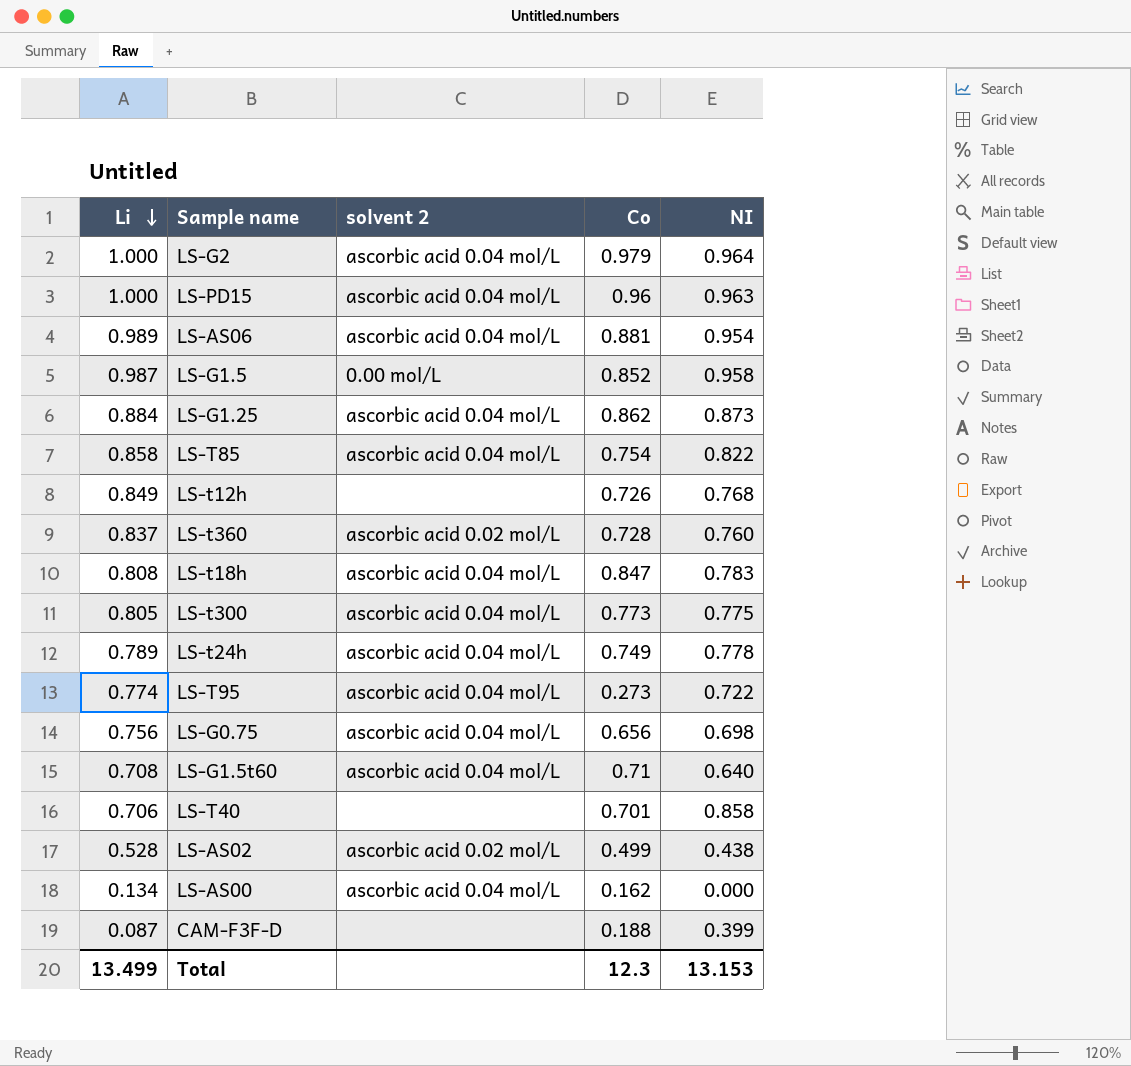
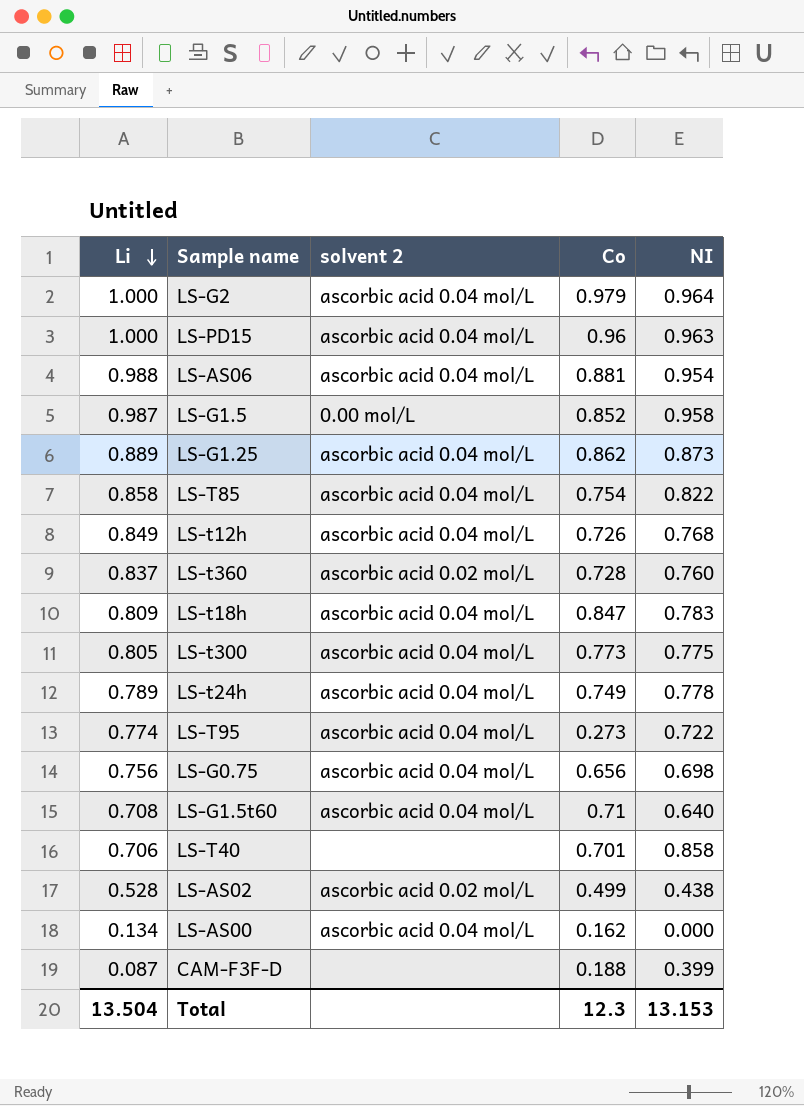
LS-AS06 | Li: 0.989 -> 0.988
LS-G1.25 | Li: 0.884 -> 0.889
LS-t12h | solvent 2: none -> ascorbic acid 0.04 mol/L
LS-t18h | Li: 0.808 -> 0.809
Total | Li: 13.499 -> 13.504

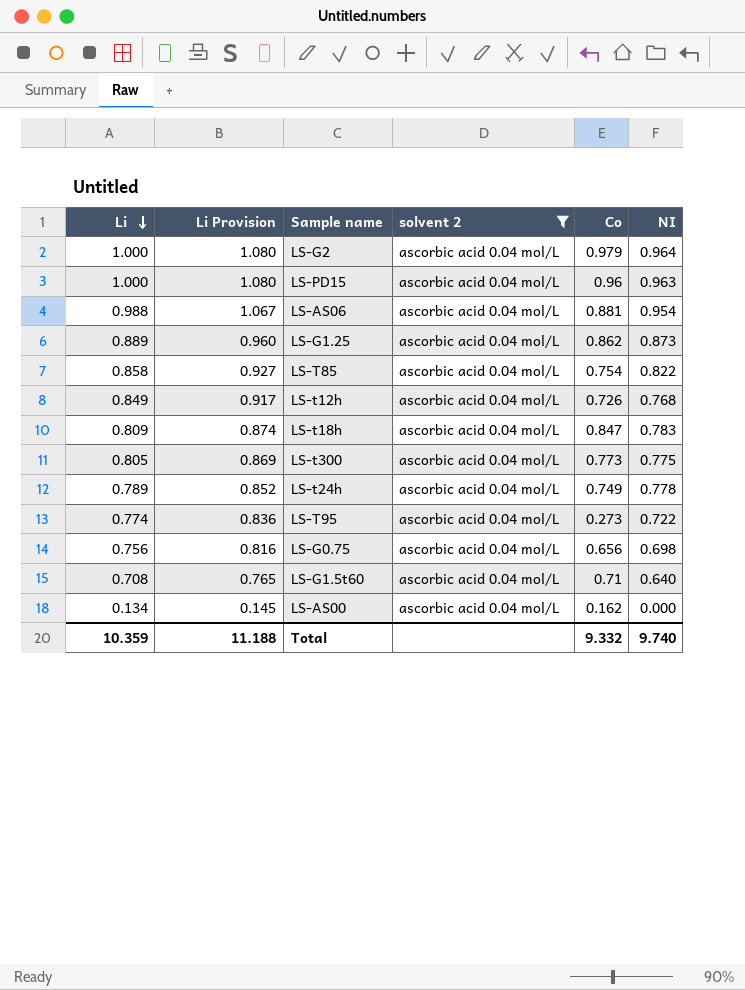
filter: none -> solvent 2 = ascorbic acid 0.04 mol/L
column Li Provision | formula: none -> [Li] * 1.08
Total | Li: 13.504 -> 10.359
Total | Co: 12.3 -> 9.332
Total | NI: 13.153 -> 9.740

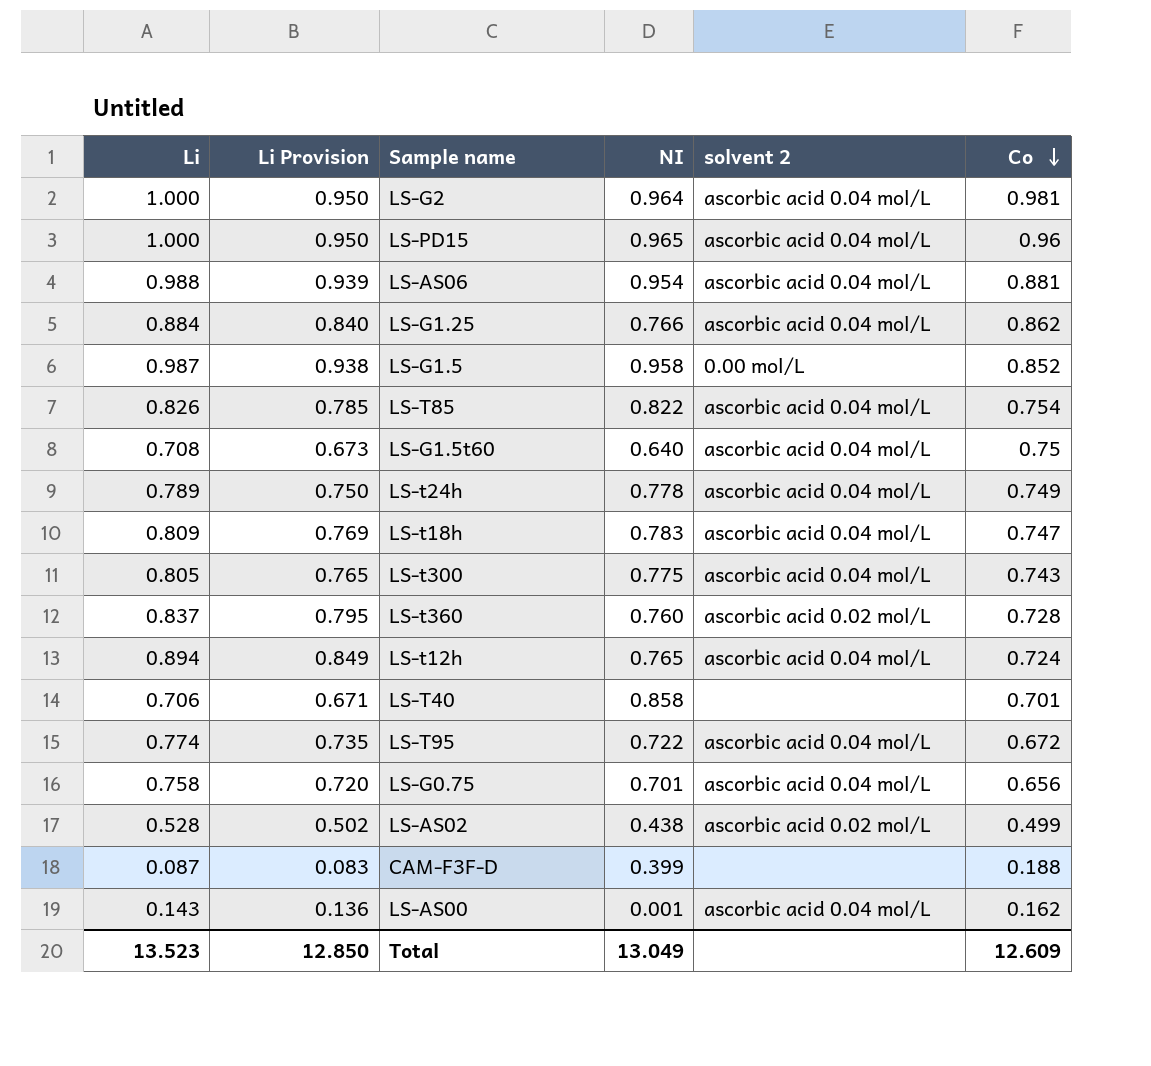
filter: solvent 2 = ascorbic acid 0.04 mol/L -> none
row order: Li descending -> Co descending
column Li Provision | formula: [Li] * 1.08 -> [Li] * 0.95
column NI | position: 6 -> 4
LS-G2 | Co: 0.979 -> 0.981
LS-PD15 | NI: 0.963 -> 0.965
LS-G1.25 | Li: 0.889 -> 0.884
LS-G1.25 | NI: 0.873 -> 0.766
LS-T85 | Li: 0.858 -> 0.826
LS-G1.5t60 | Co: 0.71 -> 0.75
LS-t18h | Co: 0.847 -> 0.747
LS-t300 | Co: 0.773 -> 0.743
LS-t12h | Li: 0.849 -> 0.894
LS-t12h | NI: 0.768 -> 0.765
LS-t12h | Co: 0.726 -> 0.724
LS-T95 | Co: 0.273 -> 0.672
LS-G0.75 | Li: 0.756 -> 0.758
LS-G0.75 | NI: 0.698 -> 0.701
LS-AS00 | Li: 0.134 -> 0.143
LS-AS00 | NI: 0.000 -> 0.001
Total | Li: 10.359 -> 13.523
Total | Li Provision: 11.188 -> 12.850
Total | NI: 9.740 -> 13.049
Total | Co: 9.332 -> 12.609

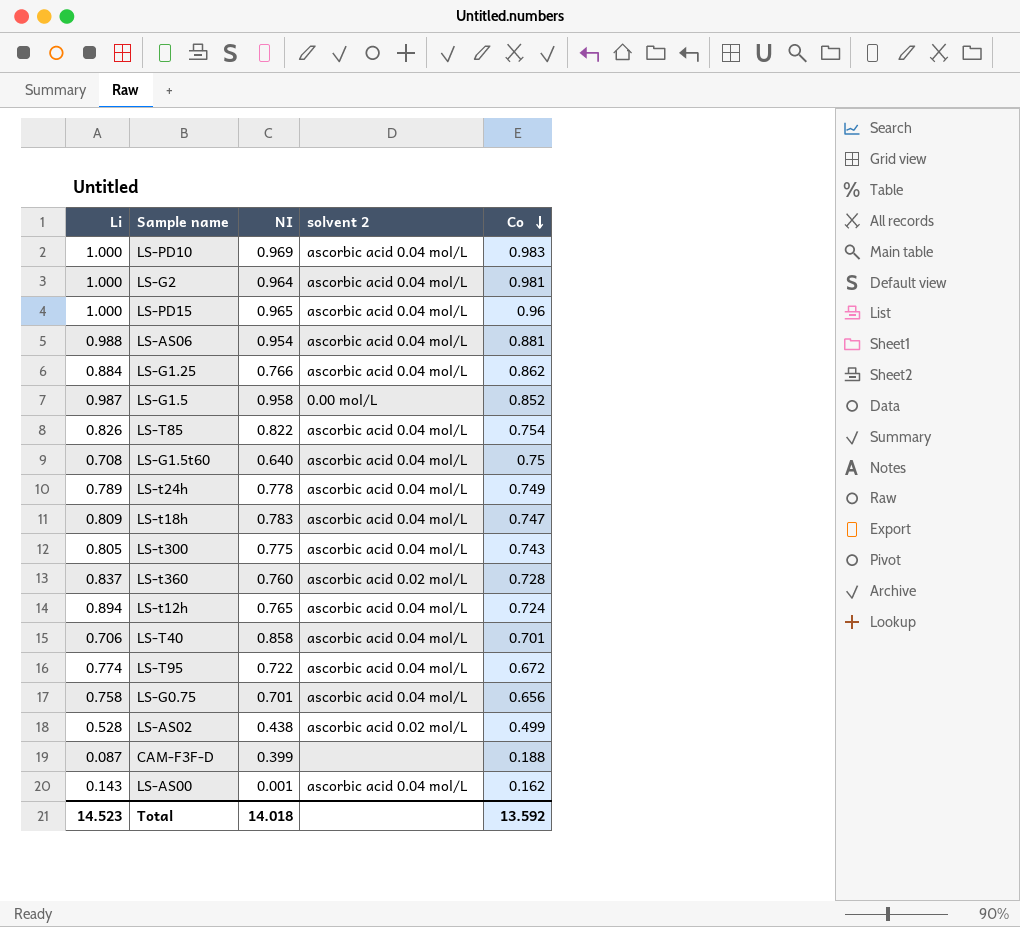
column Li Provision | formula: [Li] * 0.95 -> none
row LS-PD10: none -> 1.000 | 0.969 | ascorbic acid 0.04 mol/L | 0.983
LS-T40 | solvent 2: none -> ascorbic acid 0.04 mol/L
Total | Li: 13.523 -> 14.523
Total | NI: 13.049 -> 14.018
Total | Co: 12.609 -> 13.592

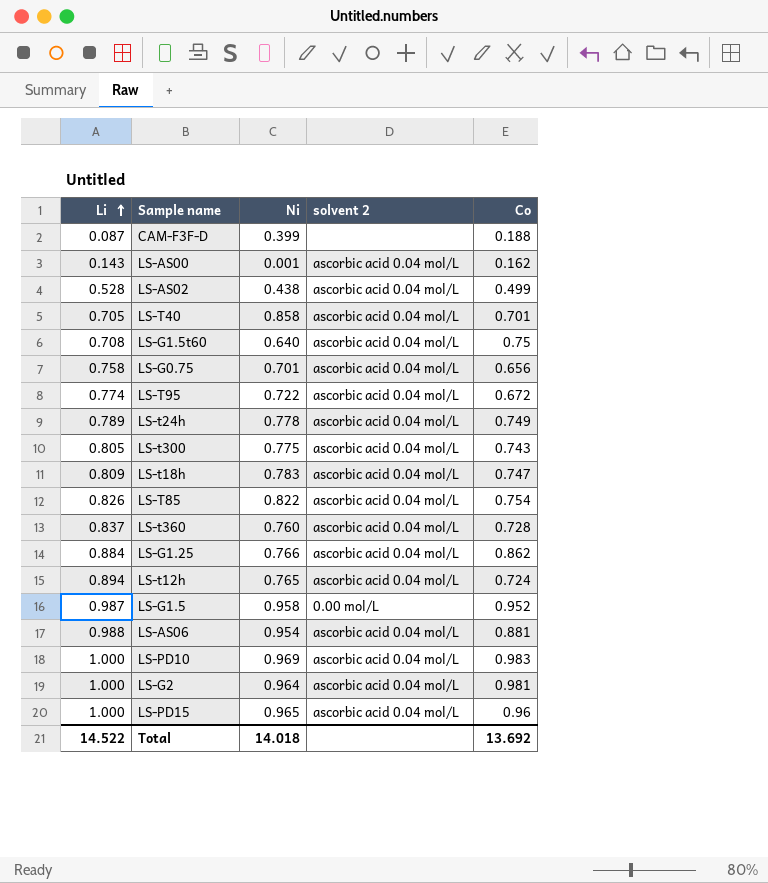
row order: Co descending -> Li ascending
column name: NI -> Ni
LS-AS02 | solvent 2: ascorbic acid 0.02 mol/L -> ascorbic acid 0.04 mol/L
LS-T40 | Li: 0.706 -> 0.705
LS-t360 | solvent 2: ascorbic acid 0.02 mol/L -> ascorbic acid 0.04 mol/L
LS-G1.5 | Co: 0.852 -> 0.952
Total | Li: 14.523 -> 14.522
Total | Co: 13.592 -> 13.692

